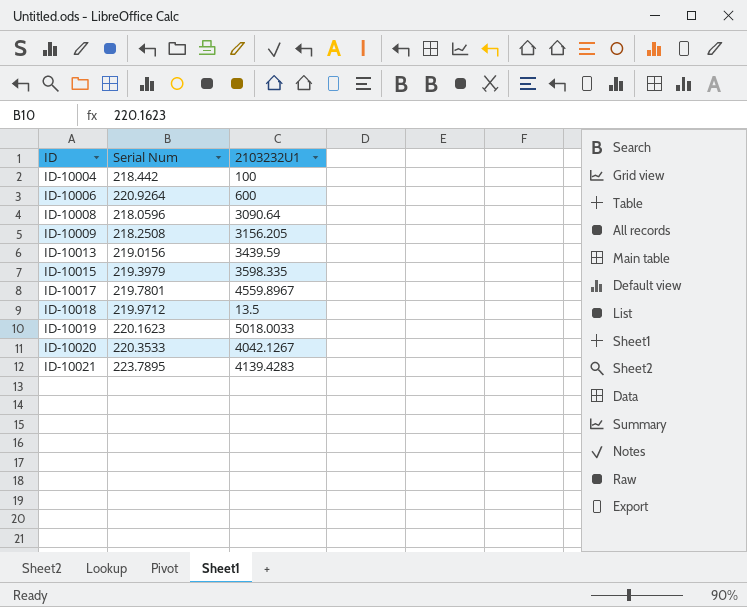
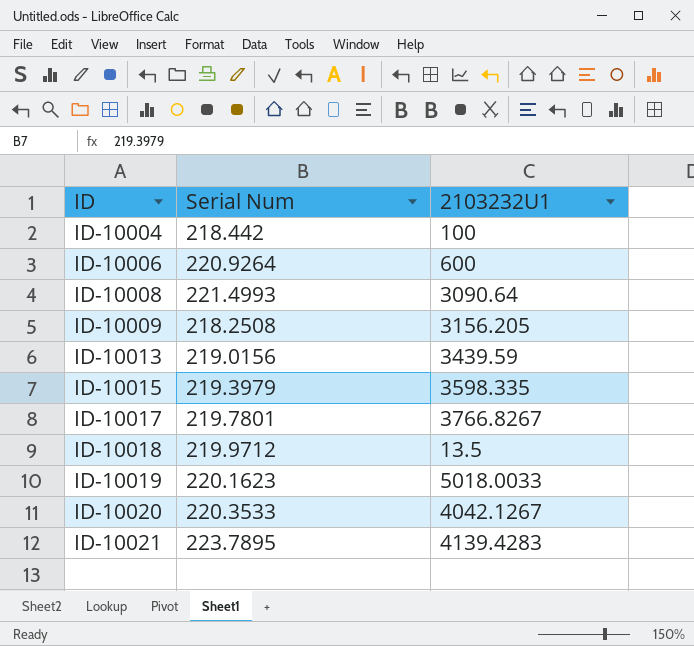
ID-10008 | Serial Num: 218.0596 -> 221.4993
ID-10017 | 2103232U1: 4559.8967 -> 3766.8267

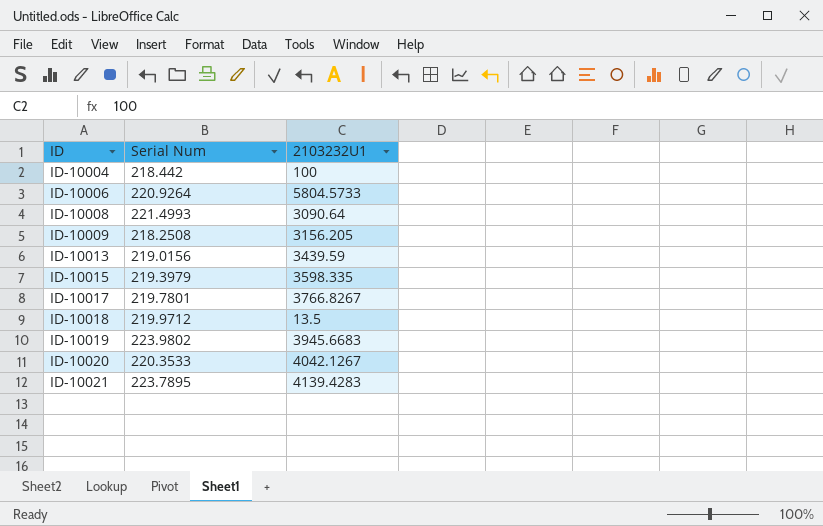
ID-10006 | 2103232U1: 600 -> 5804.5733
ID-10019 | Serial Num: 220.1623 -> 223.9802
ID-10019 | 2103232U1: 5018.0033 -> 3945.6683

